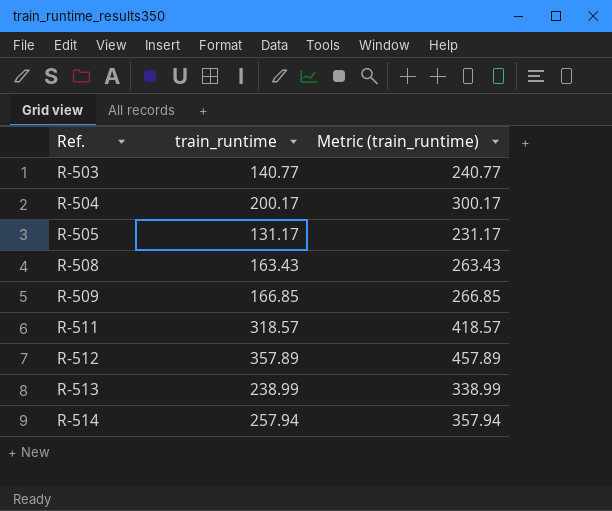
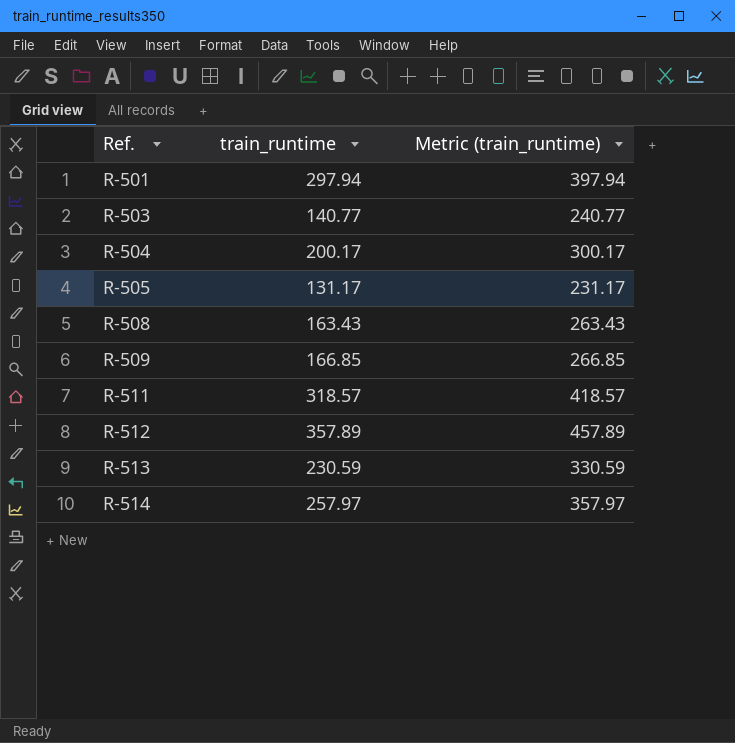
row R-501: none -> 297.94 | 397.94
R-513 | train_runtime: 238.99 -> 230.59
R-513 | Metric (train_runtime): 338.99 -> 330.59
R-514 | train_runtime: 257.94 -> 257.97
R-514 | Metric (train_runtime): 357.94 -> 357.97

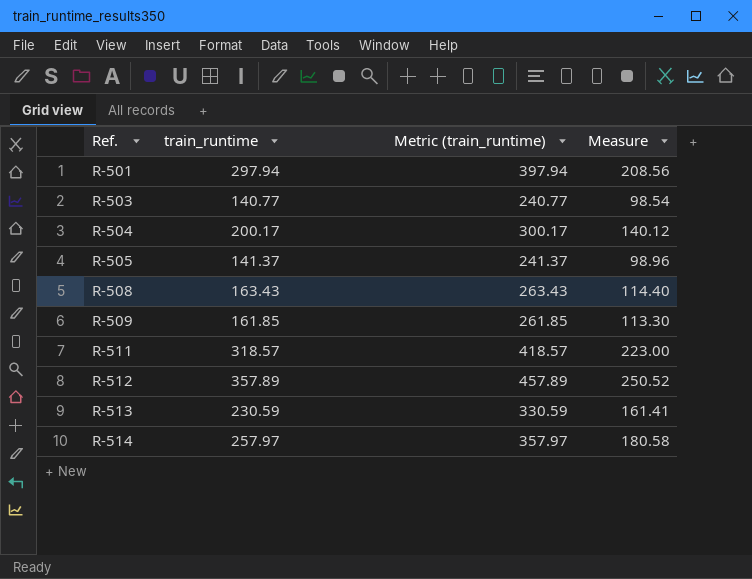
column Measure | formula: none -> [train_runtime] * 0.7
R-505 | train_runtime: 131.17 -> 141.37
R-505 | Metric (train_runtime): 231.17 -> 241.37
R-509 | train_runtime: 166.85 -> 161.85
R-509 | Metric (train_runtime): 266.85 -> 261.85

